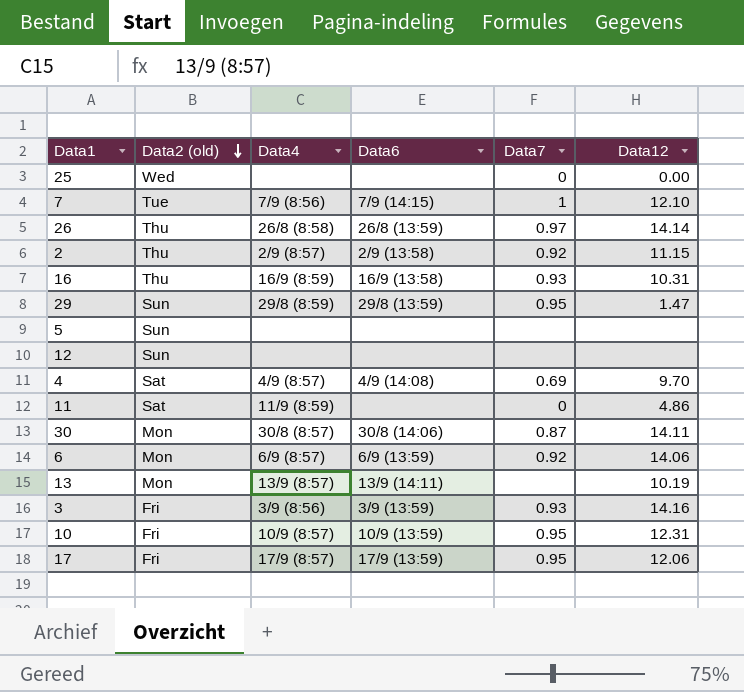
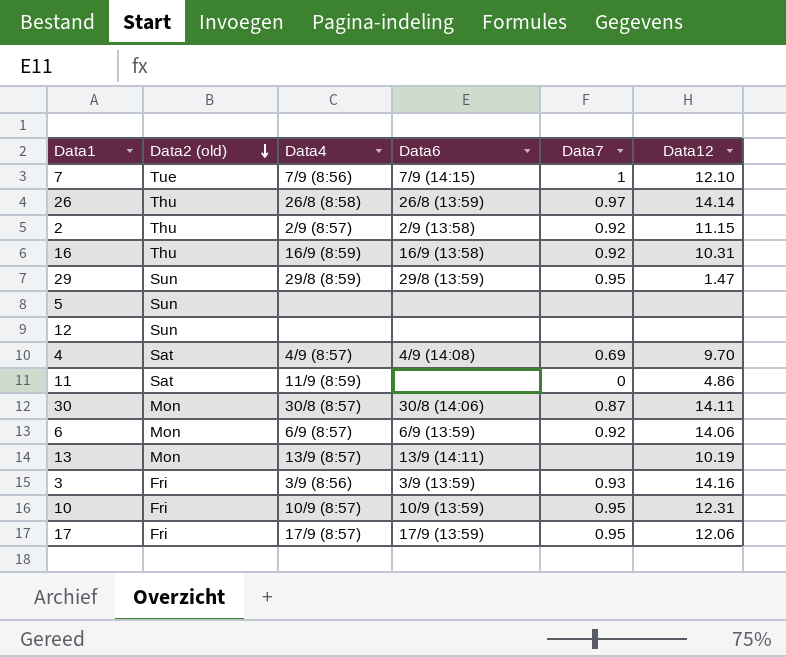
row 25: Wed | none | none | 0 | 0.00 -> none
16 | Data7: 0.93 -> 0.92

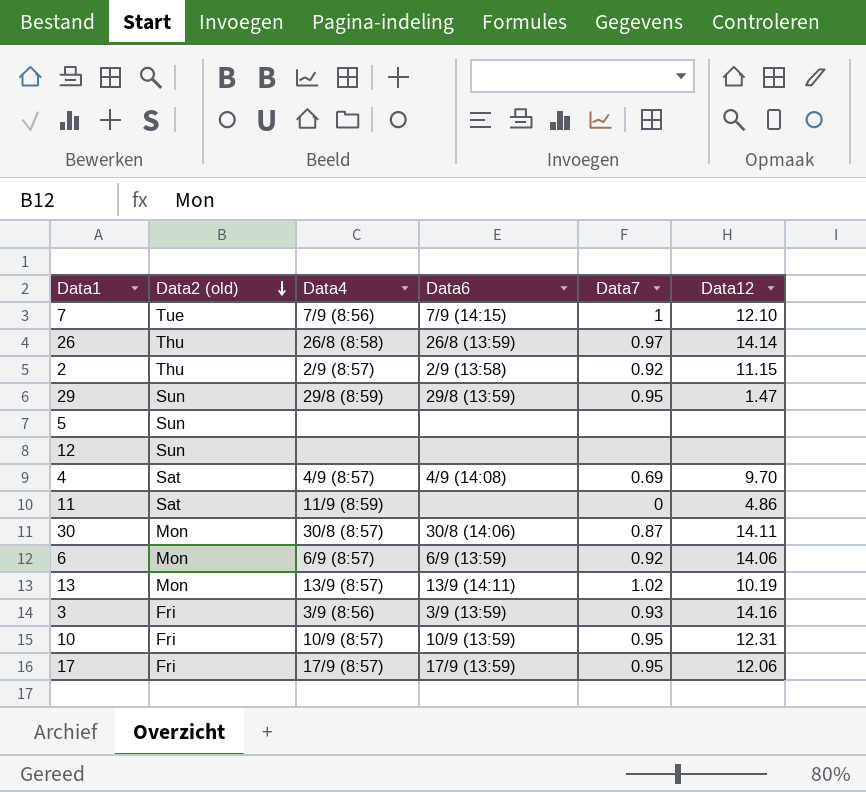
row 16: Thu | 16/9 (8:59) | 16/9 (13:58) | 0.92 | 10.31 -> none
13 | Data7: none -> 1.02

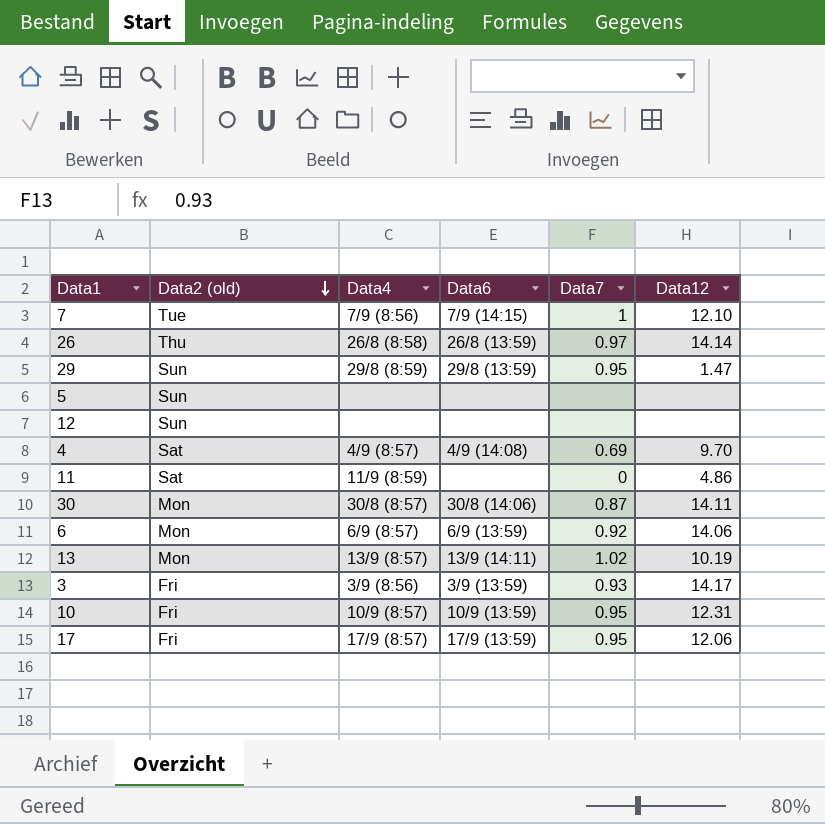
row 2: Thu | 2/9 (8:57) | 2/9 (13:58) | 0.92 | 11.15 -> none
3 | Data12: 14.16 -> 14.17

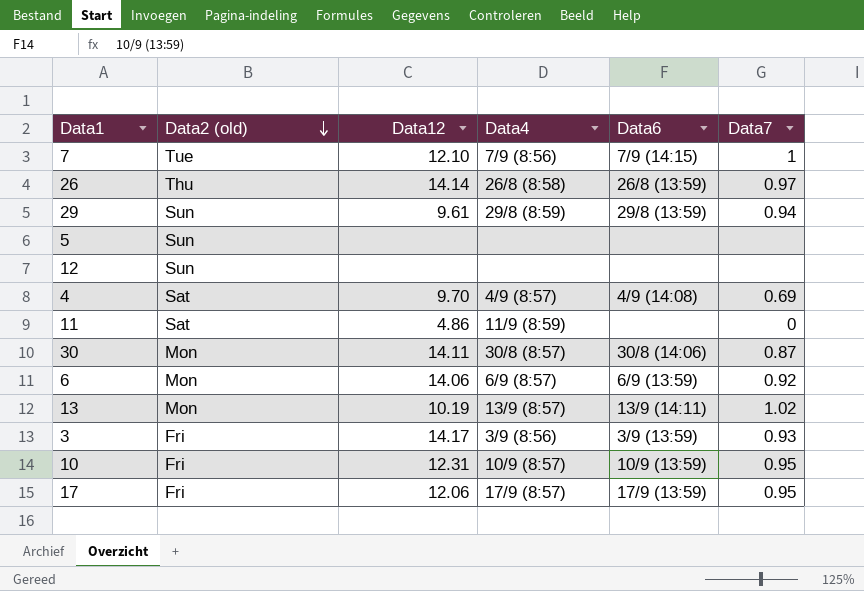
column Data12 | position: 6 -> 3
29 | Data12: 1.47 -> 9.61
29 | Data7: 0.95 -> 0.94

